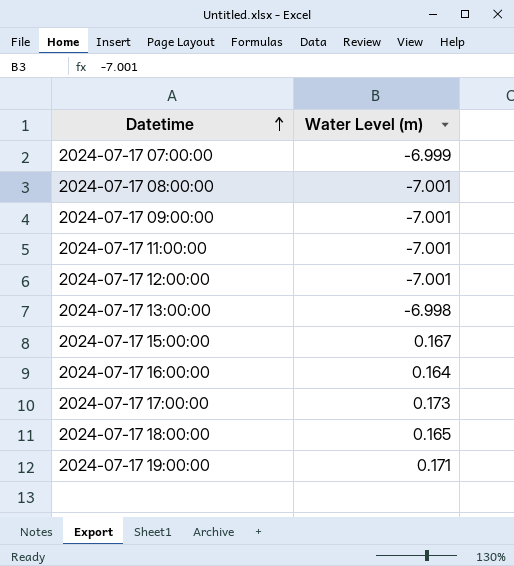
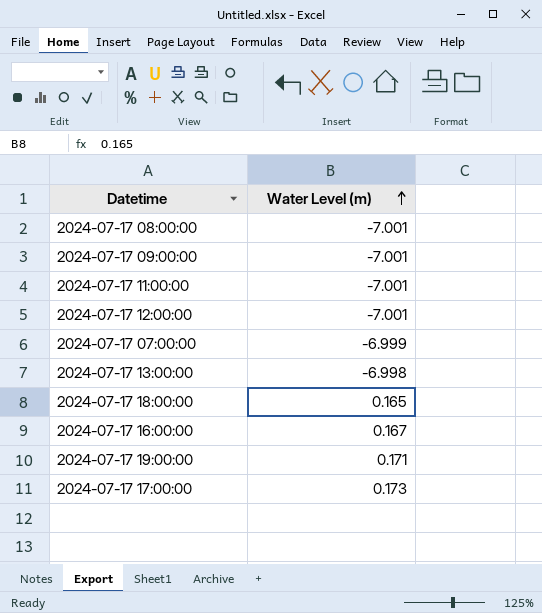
row order: Datetime ascending -> Water Level (m) ascending
row 2024-07-17 15:00:00: 0.167 -> none
2024-07-17 16:00:00 | Water Level (m): 0.164 -> 0.167

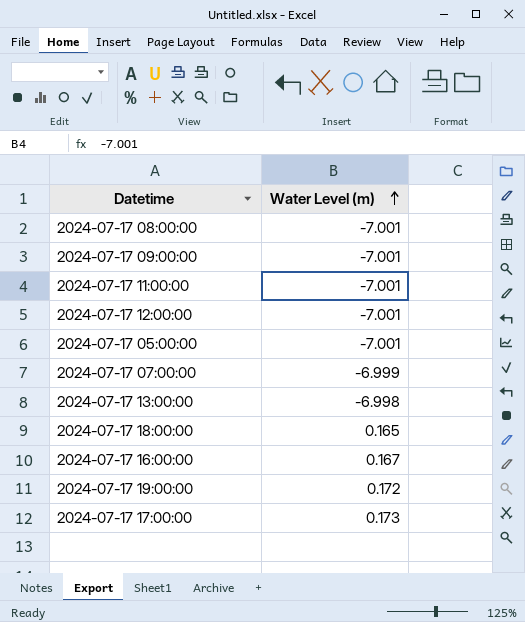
row 2024-07-17 05:00:00: none -> -7.001
2024-07-17 19:00:00 | Water Level (m): 0.171 -> 0.172

